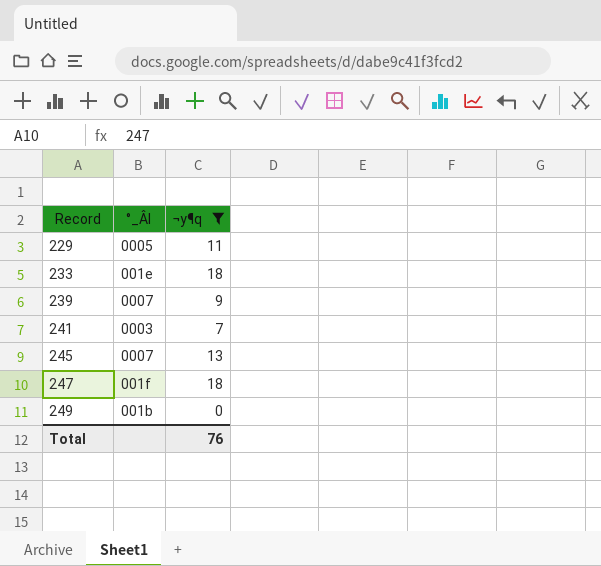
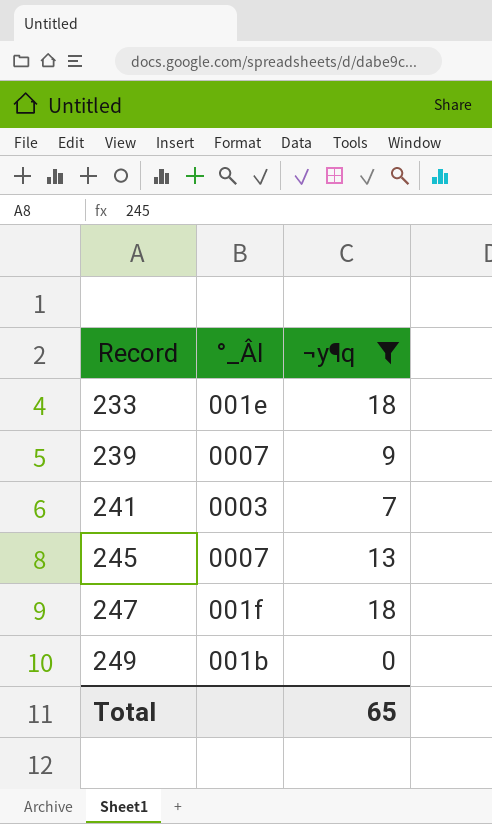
row 229: 0005 | 11 -> none
Total | ¬y¶q: 76 -> 65

